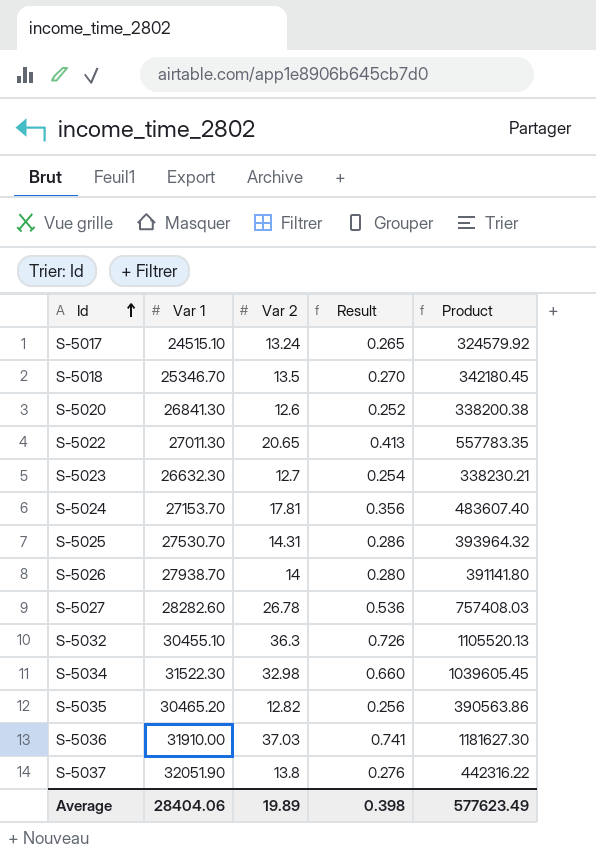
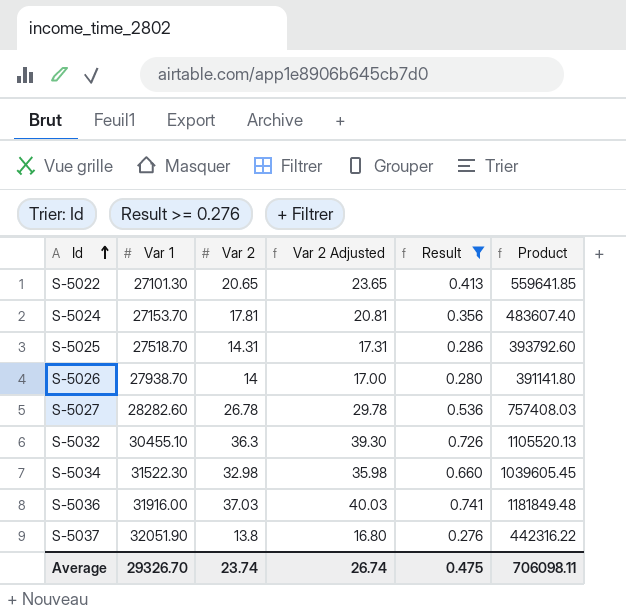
filter: none -> Result >= 0.276
column Var 2 Adjusted | formula: none -> [Var 2] + 3
S-5022 | Var 1: 27011.30 -> 27101.30
S-5022 | Product: 557783.35 -> 559641.85
S-5025 | Var 1: 27530.70 -> 27518.70
S-5025 | Product: 393964.32 -> 393792.60
S-5036 | Var 1: 31910.00 -> 31916.00
S-5036 | Product: 1181627.30 -> 1181849.48
Average | Var 1: 28404.06 -> 29326.70
Average | Var 2: 19.89 -> 23.74
Average | Result: 0.398 -> 0.475
Average | Product: 577623.49 -> 706098.11

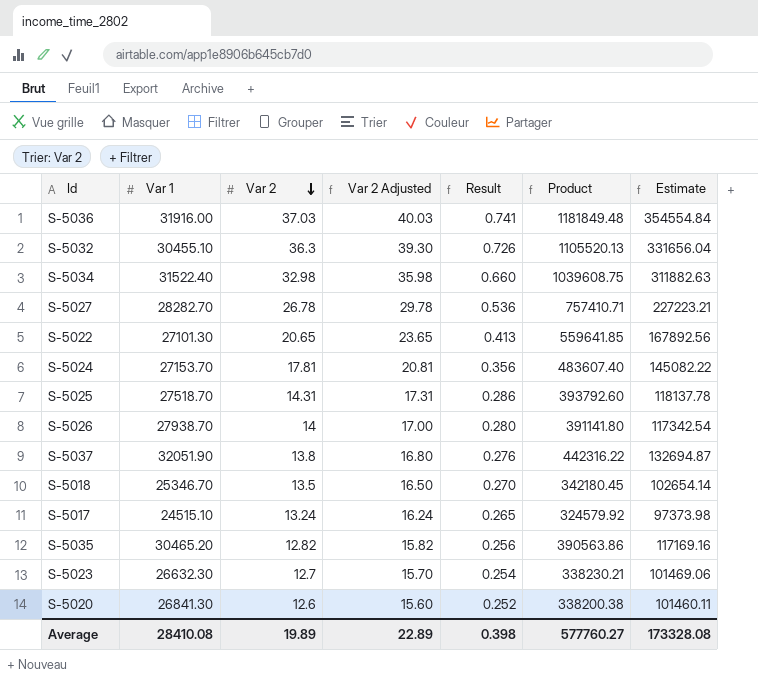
filter: Result >= 0.276 -> none
row order: Id ascending -> Var 2 descending
column Estimate | formula: none -> [Product] * 0.3
S-5034 | Var 1: 31522.30 -> 31522.40
S-5034 | Product: 1039605.45 -> 1039608.75
S-5027 | Var 1: 28282.60 -> 28282.70
S-5027 | Product: 757408.03 -> 757410.71
Average | Var 1: 29326.70 -> 28410.08
Average | Var 2: 23.74 -> 19.89
Average | Var 2 Adjusted: 26.74 -> 22.89
Average | Result: 0.475 -> 0.398
Average | Product: 706098.11 -> 577760.27

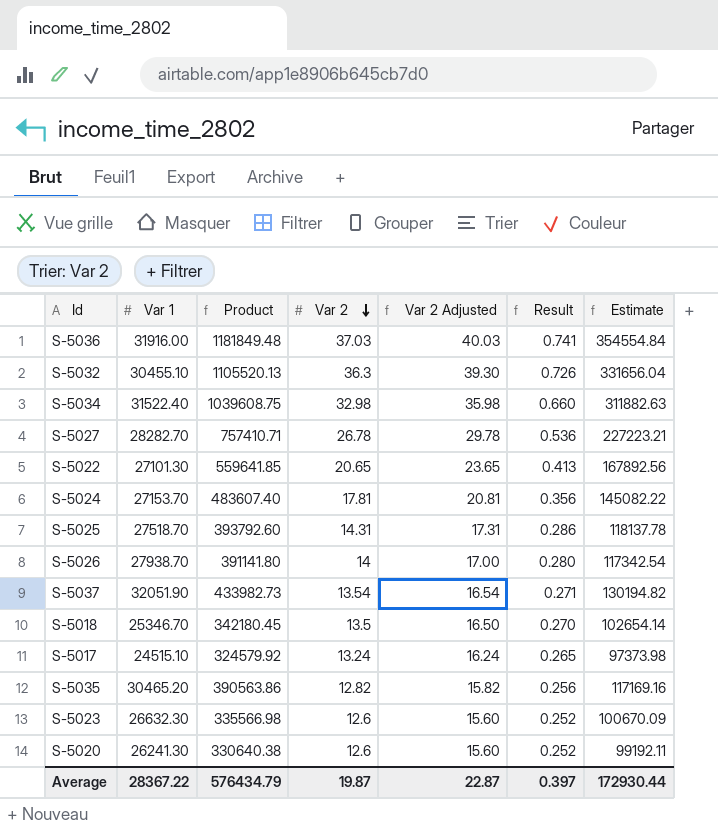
column Product | position: 6 -> 3
S-5037 | Product: 442316.22 -> 433982.73
S-5037 | Var 2: 13.8 -> 13.54
S-5037 | Var 2 Adjusted: 16.80 -> 16.54
S-5037 | Result: 0.276 -> 0.271
S-5037 | Estimate: 132694.87 -> 130194.82
S-5023 | Product: 338230.21 -> 335566.98
S-5023 | Var 2: 12.7 -> 12.6
S-5023 | Var 2 Adjusted: 15.70 -> 15.60
S-5023 | Result: 0.254 -> 0.252
S-5023 | Estimate: 101469.06 -> 100670.09
S-5020 | Var 1: 26841.30 -> 26241.30
S-5020 | Product: 338200.38 -> 330640.38
S-5020 | Estimate: 101460.11 -> 99192.11
Average | Var 1: 28410.08 -> 28367.22
Average | Product: 577760.27 -> 576434.79
Average | Var 2: 19.89 -> 19.87
Average | Var 2 Adjusted: 22.89 -> 22.87
Average | Result: 0.398 -> 0.397
Average | Estimate: 173328.08 -> 172930.44

